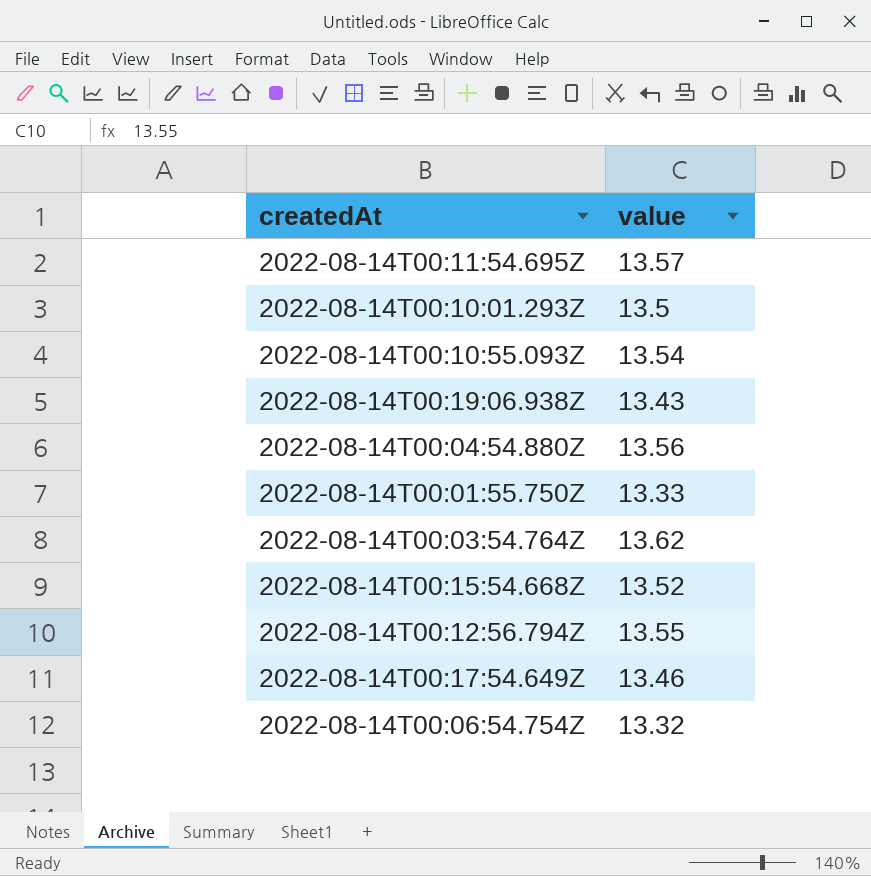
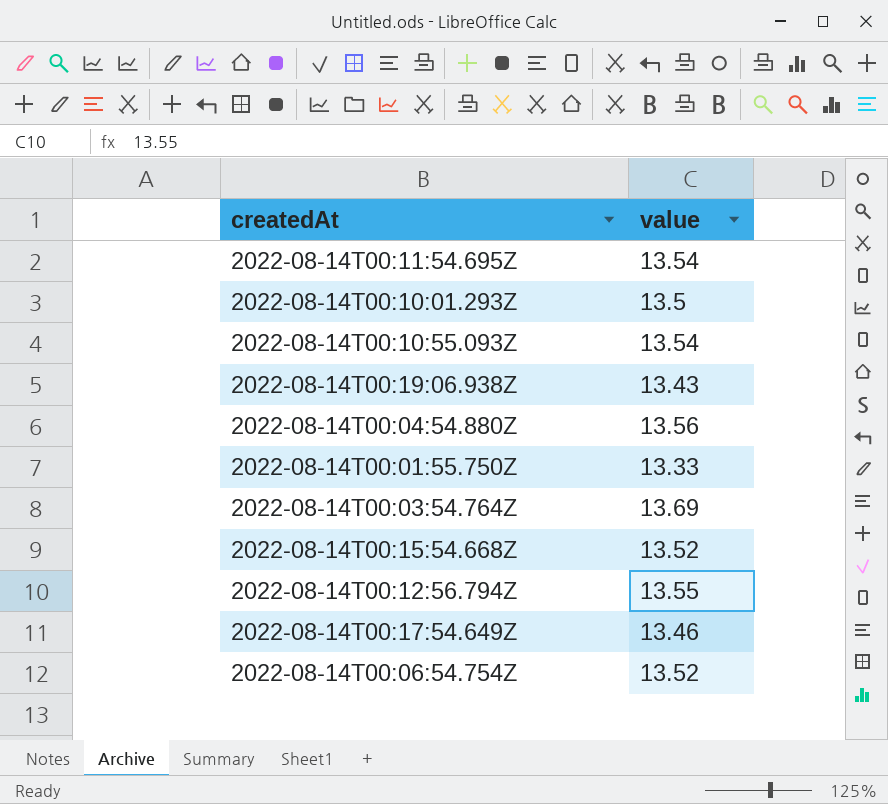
2022-08-14T00:11:54.695Z | value: 13.57 -> 13.54
2022-08-14T00:03:54.764Z | value: 13.62 -> 13.69
2022-08-14T00:06:54.754Z | value: 13.32 -> 13.52

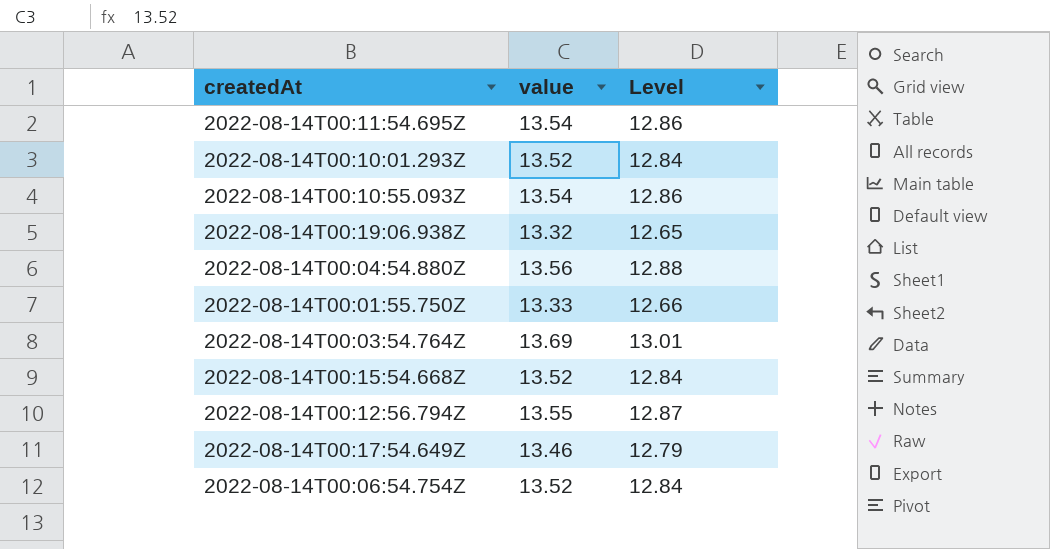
column Level | formula: none -> [value] * 0.95
2022-08-14T00:10:01.293Z | value: 13.5 -> 13.52
2022-08-14T00:19:06.938Z | value: 13.43 -> 13.32

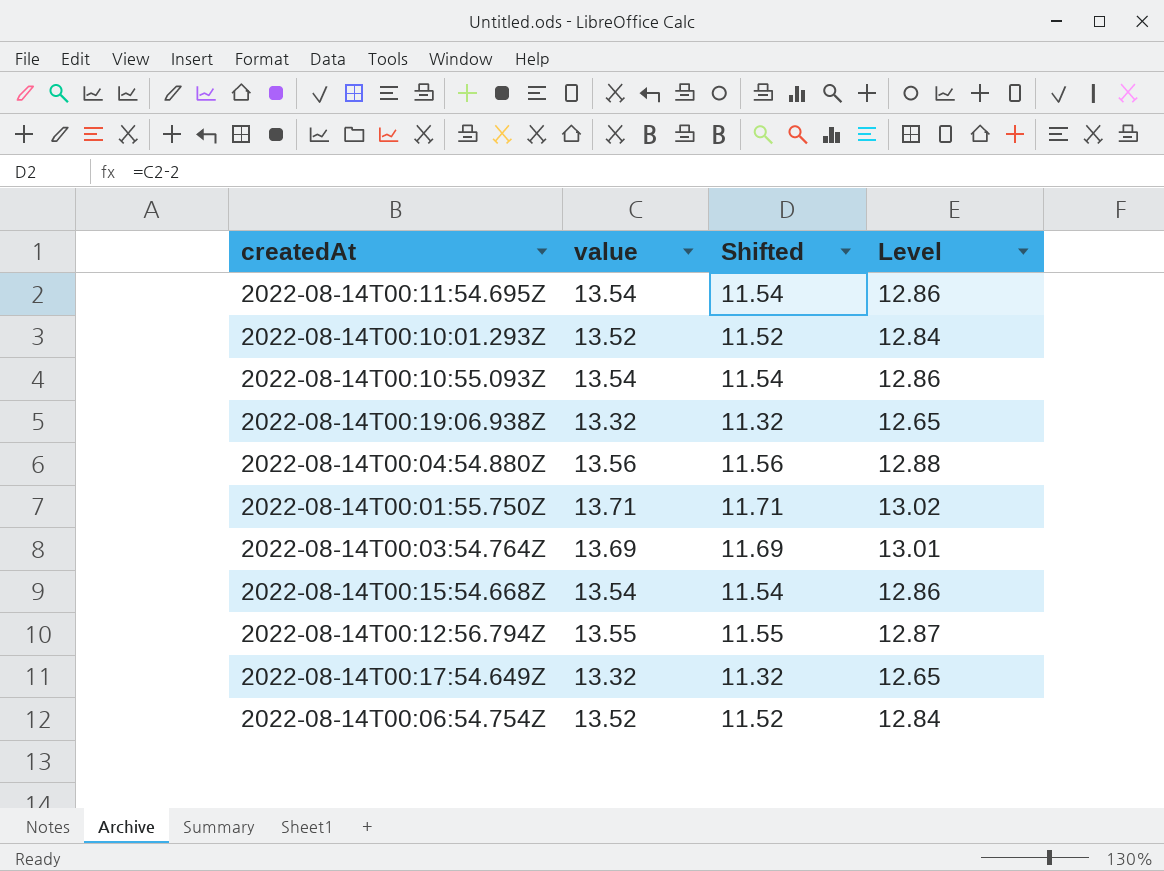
column Shifted | formula: none -> [value] - 2
2022-08-14T00:01:55.750Z | value: 13.33 -> 13.71
2022-08-14T00:01:55.750Z | Level: 12.66 -> 13.02
2022-08-14T00:15:54.668Z | value: 13.52 -> 13.54
2022-08-14T00:15:54.668Z | Level: 12.84 -> 12.86
2022-08-14T00:17:54.649Z | value: 13.46 -> 13.32
2022-08-14T00:17:54.649Z | Level: 12.79 -> 12.65

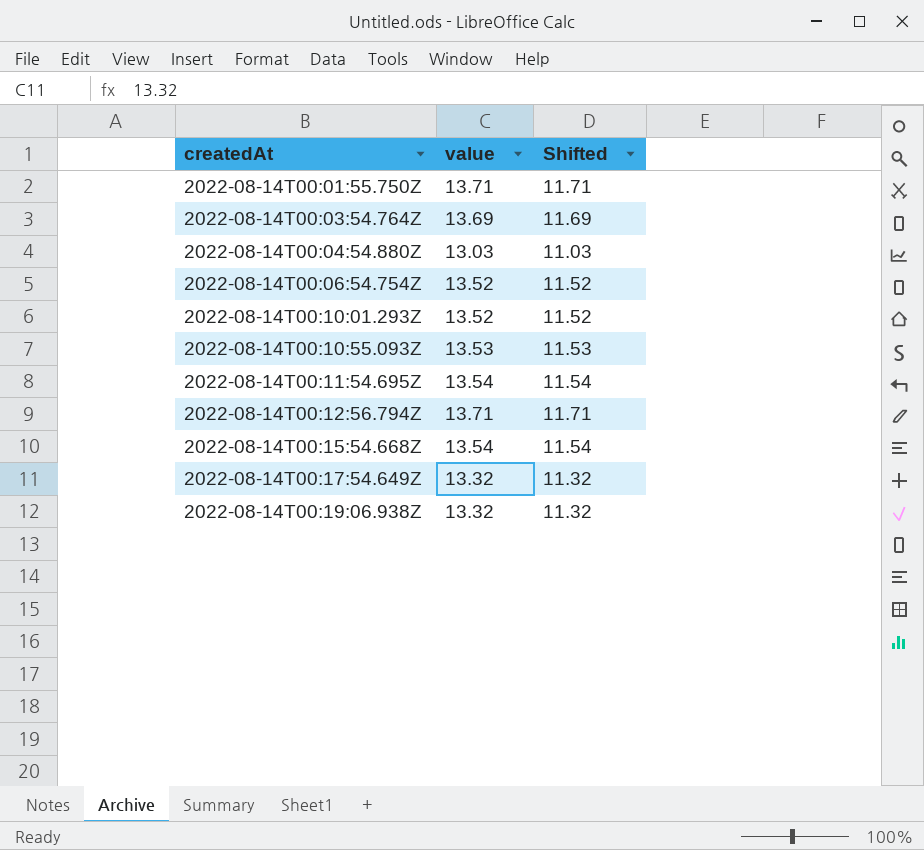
row order: none -> createdAt ascending
column Level | formula: [value] * 0.95 -> none
2022-08-14T00:04:54.880Z | value: 13.56 -> 13.03
2022-08-14T00:04:54.880Z | Shifted: 11.56 -> 11.03
2022-08-14T00:10:55.093Z | value: 13.54 -> 13.53
2022-08-14T00:10:55.093Z | Shifted: 11.54 -> 11.53
2022-08-14T00:12:56.794Z | value: 13.55 -> 13.71
2022-08-14T00:12:56.794Z | Shifted: 11.55 -> 11.71

